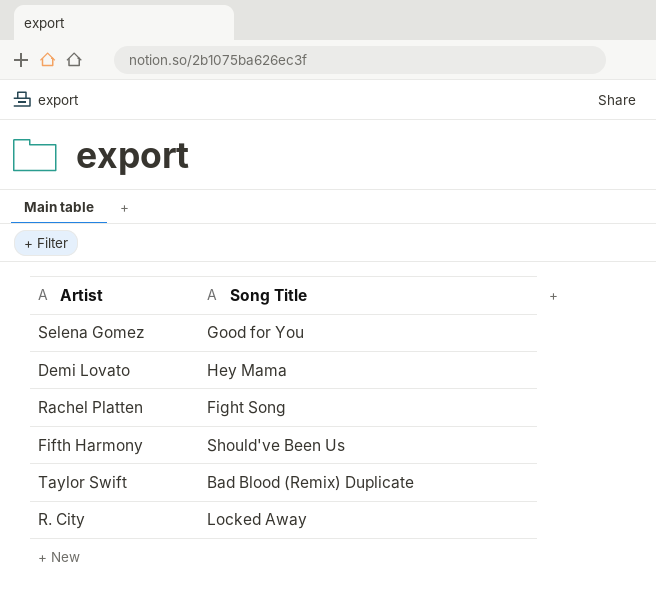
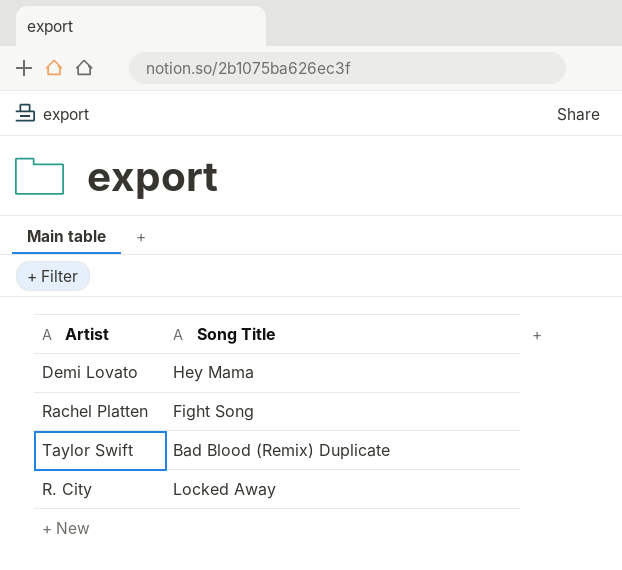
row Selena Gomez: Good for You -> none
row Fifth Harmony: Should've Been Us -> none

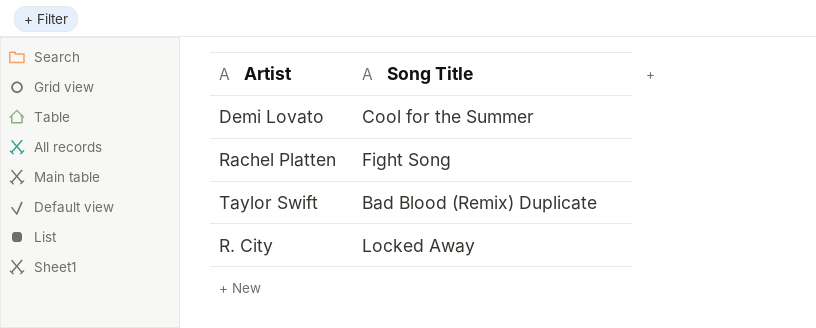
Demi Lovato | Song Title: Hey Mama -> Cool for the Summer

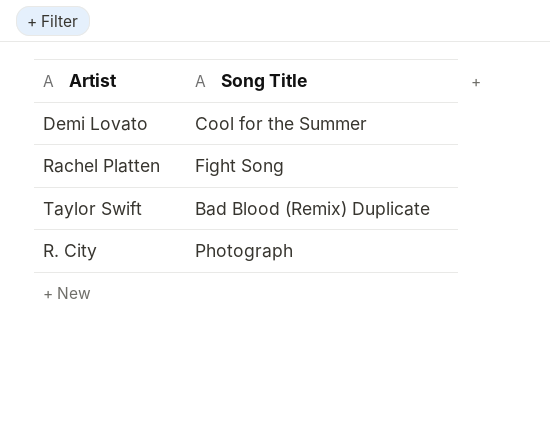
R. City | Song Title: Locked Away -> Photograph

